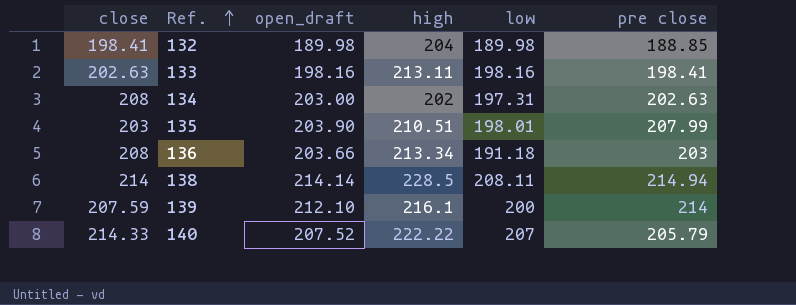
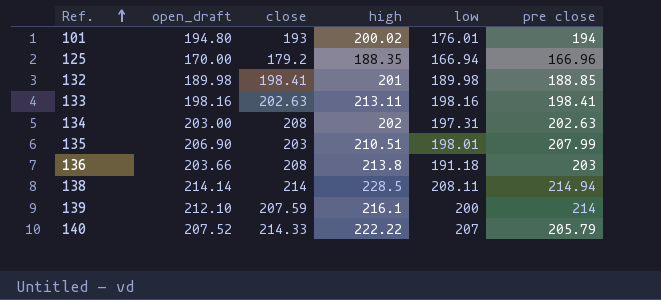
column close | position: 1 -> 3
row 101: none -> 194.80 | 193 | 200.02 | 176.01 | 194
row 125: none -> 170.00 | 179.2 | 188.35 | 166.94 | 166.96
132 | high: 204 -> 201
135 | open_draft: 203.90 -> 206.90
136 | high: 213.34 -> 213.8

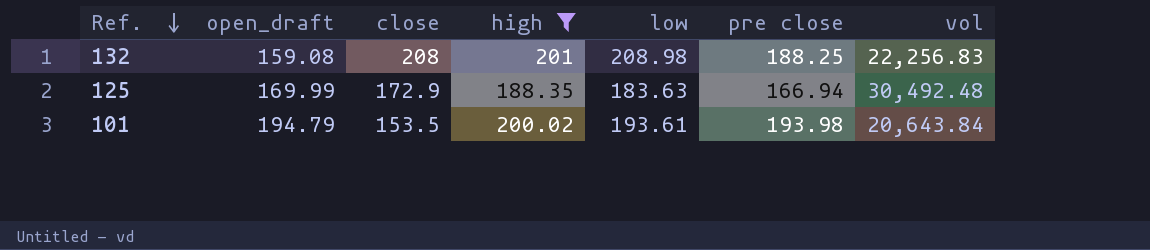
filter: none -> high <= 201
row order: Ref. ascending -> Ref. descending
column vol | position: none -> 7
132 | open_draft: 189.98 -> 159.08
132 | close: 198.41 -> 208
132 | low: 189.98 -> 208.98
132 | pre close: 188.85 -> 188.25
125 | open_draft: 170.00 -> 169.99
125 | close: 179.2 -> 172.9
125 | low: 166.94 -> 183.63
125 | pre close: 166.96 -> 166.94
101 | open_draft: 194.80 -> 194.79
101 | close: 193 -> 153.5
101 | low: 176.01 -> 193.61
101 | pre close: 194 -> 193.98

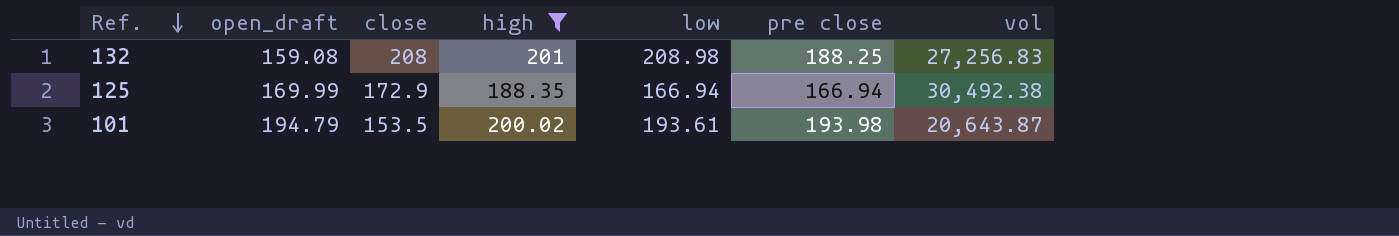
132 | vol: 22,256.83 -> 27,256.83
125 | low: 183.63 -> 166.94
125 | vol: 30,492.48 -> 30,492.38
101 | vol: 20,643.84 -> 20,643.87

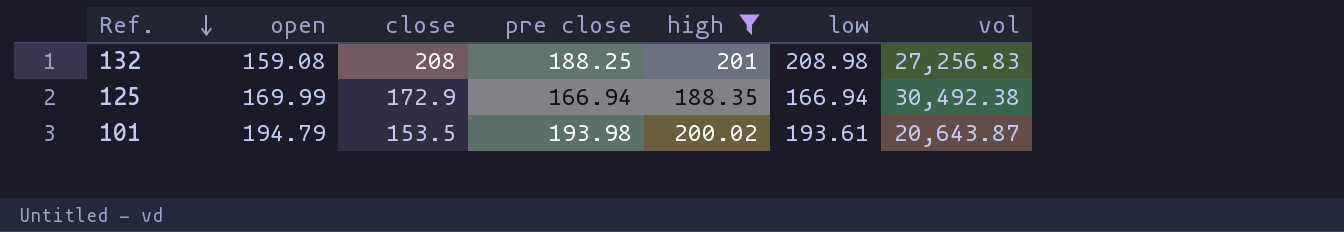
column name: open_draft -> open
column pre close | position: 6 -> 4

